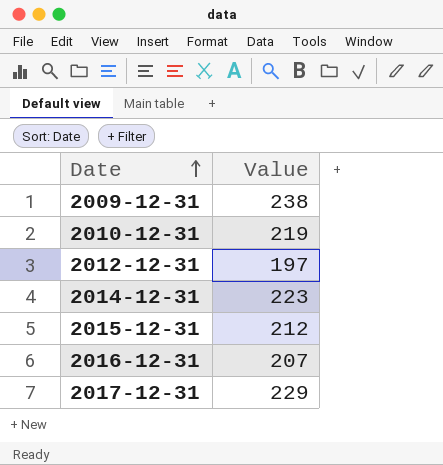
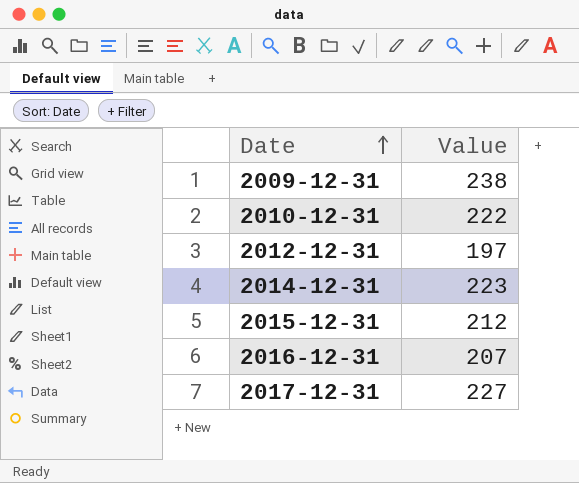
2010-12-31 | Value: 219 -> 222
2017-12-31 | Value: 229 -> 227

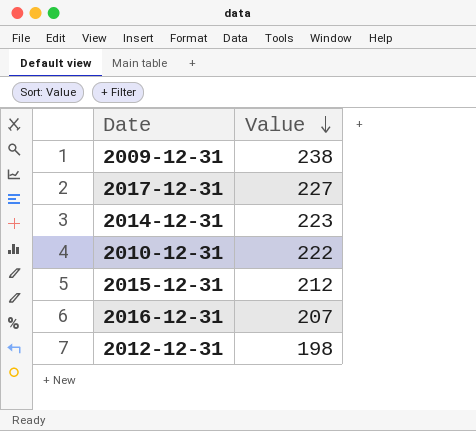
row order: Date ascending -> Value descending
2012-12-31 | Value: 197 -> 198

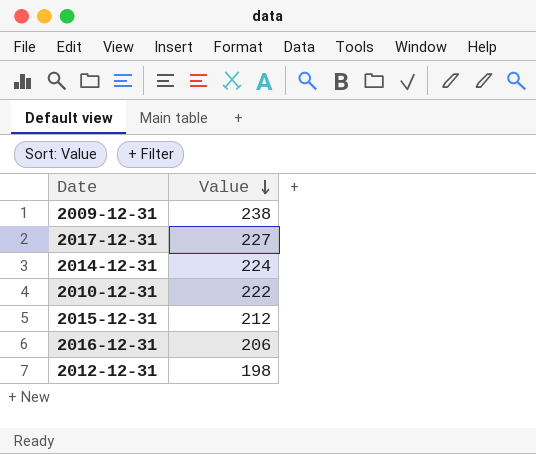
2014-12-31 | Value: 223 -> 224
2016-12-31 | Value: 207 -> 206

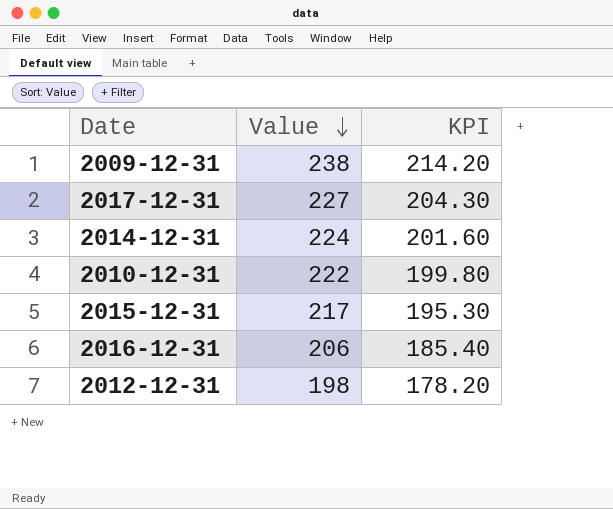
column KPI | formula: none -> [Value] * 0.9
2015-12-31 | Value: 212 -> 217

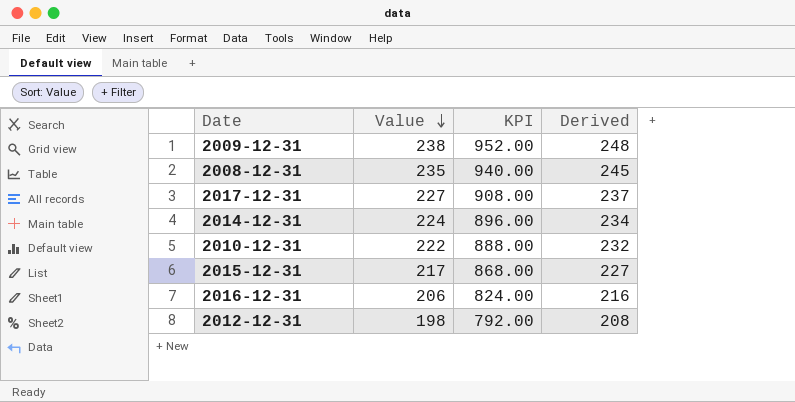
column KPI | formula: [Value] * 0.9 -> [Value] * 4
column Derived | formula: none -> [Value] + 10
row 2008-12-31: none -> 235 | 940.00 | 245

